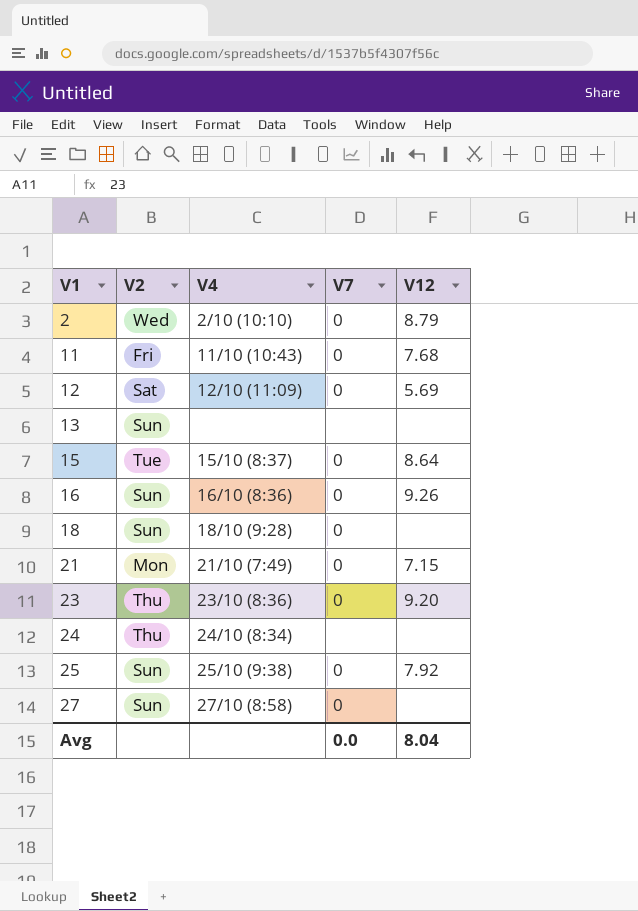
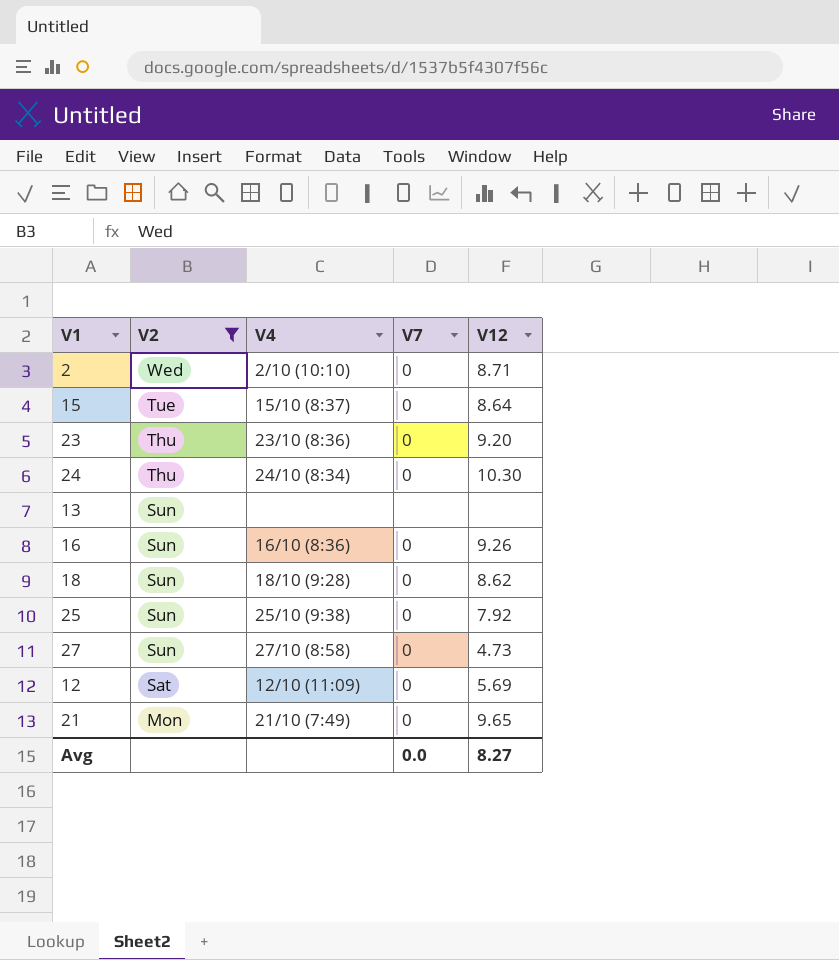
filter: none -> V2 != Fri
row order: V1 ascending -> V2 descending
2 | V12: 8.79 -> 8.71
24 | V7: none -> 0
24 | V12: none -> 10.30
18 | V12: none -> 8.62
27 | V12: none -> 4.73
21 | V12: 7.15 -> 9.65
Avg | V12: 8.04 -> 8.27

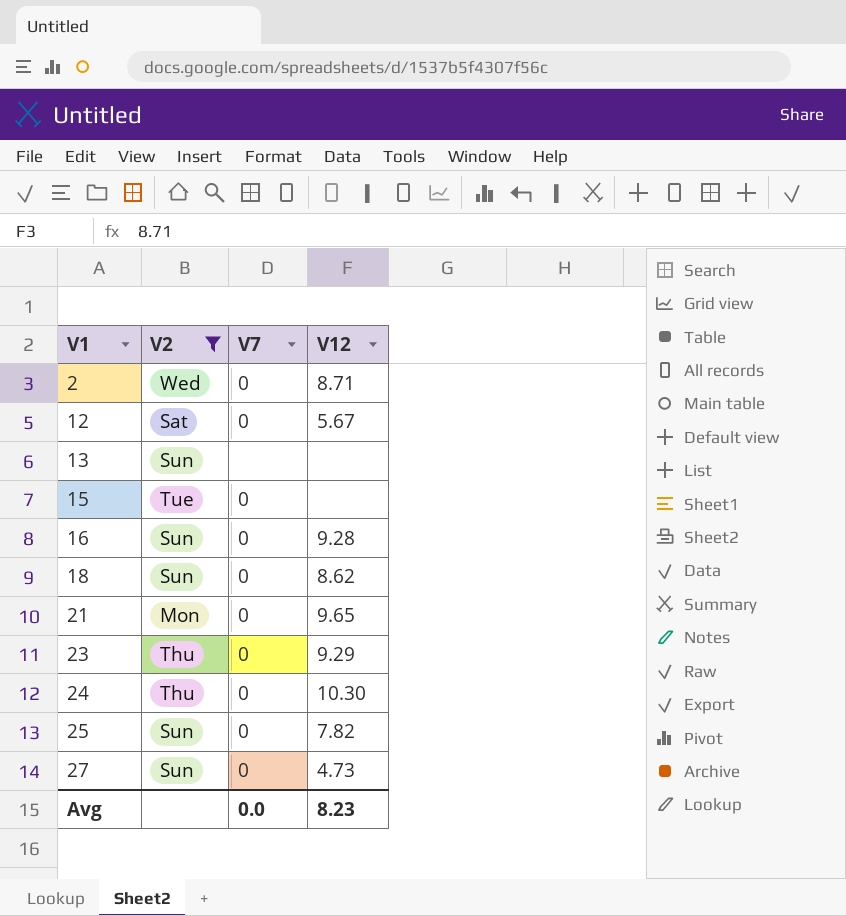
row order: V2 descending -> V1 ascending
column V4 | position: 3 -> none
12 | V12: 5.69 -> 5.67
15 | V12: 8.64 -> none
16 | V12: 9.26 -> 9.28
23 | V12: 9.20 -> 9.29
25 | V12: 7.92 -> 7.82
Avg | V12: 8.27 -> 8.23

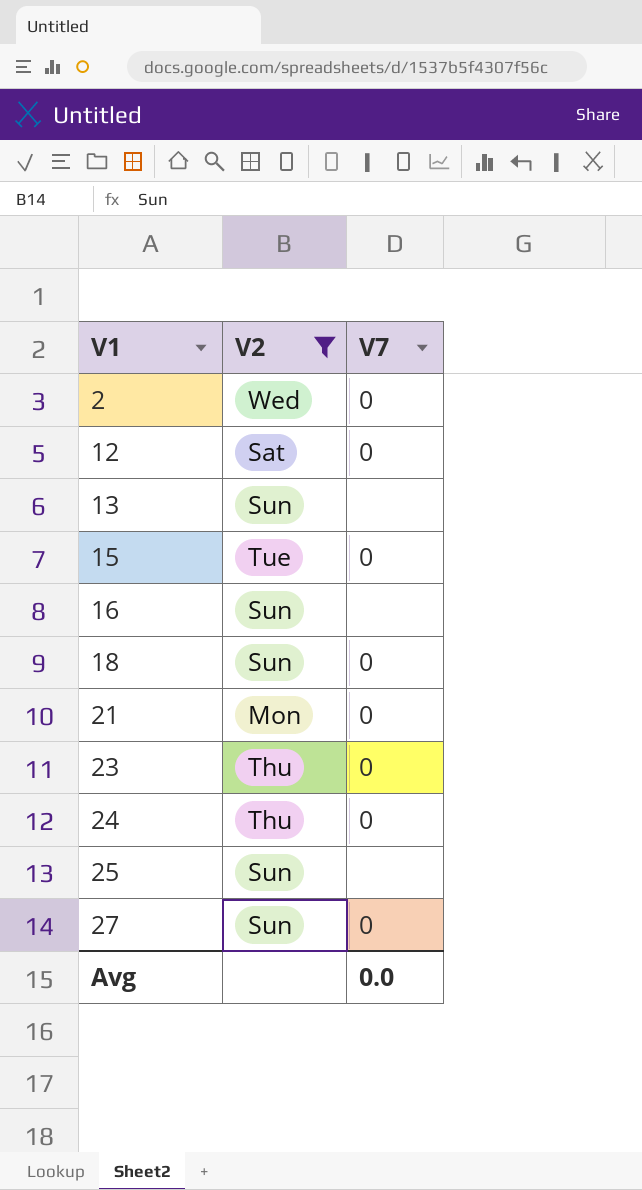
column V12 | position: 4 -> none
16 | V7: 0 -> none
25 | V7: 0 -> none

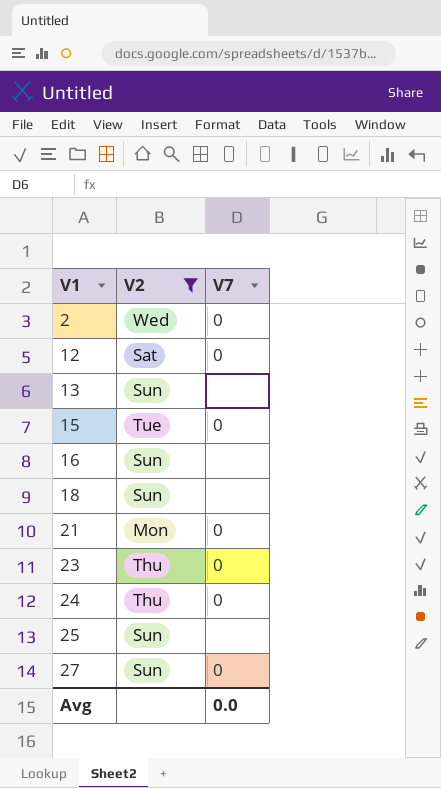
18 | V7: 0 -> none

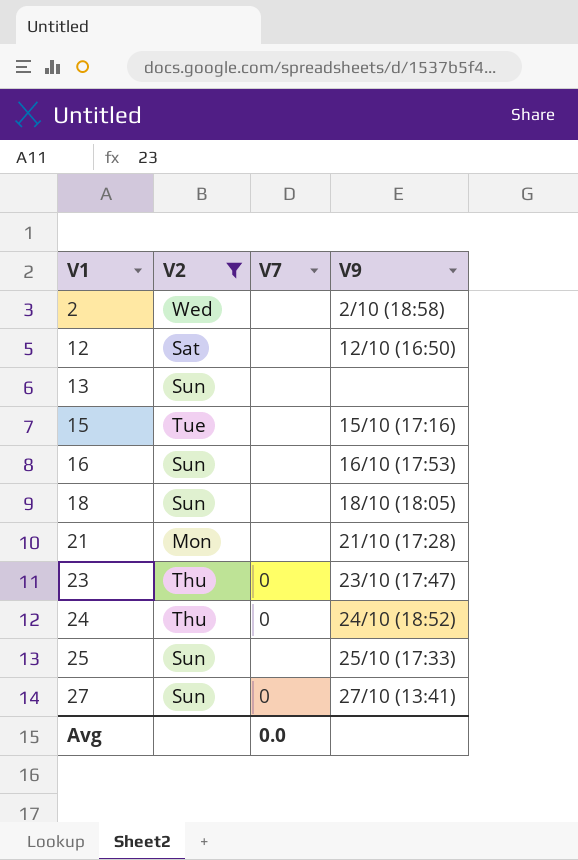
column V9 | position: none -> 4
2 | V7: 0 -> none
12 | V7: 0 -> none
15 | V7: 0 -> none
21 | V7: 0 -> none

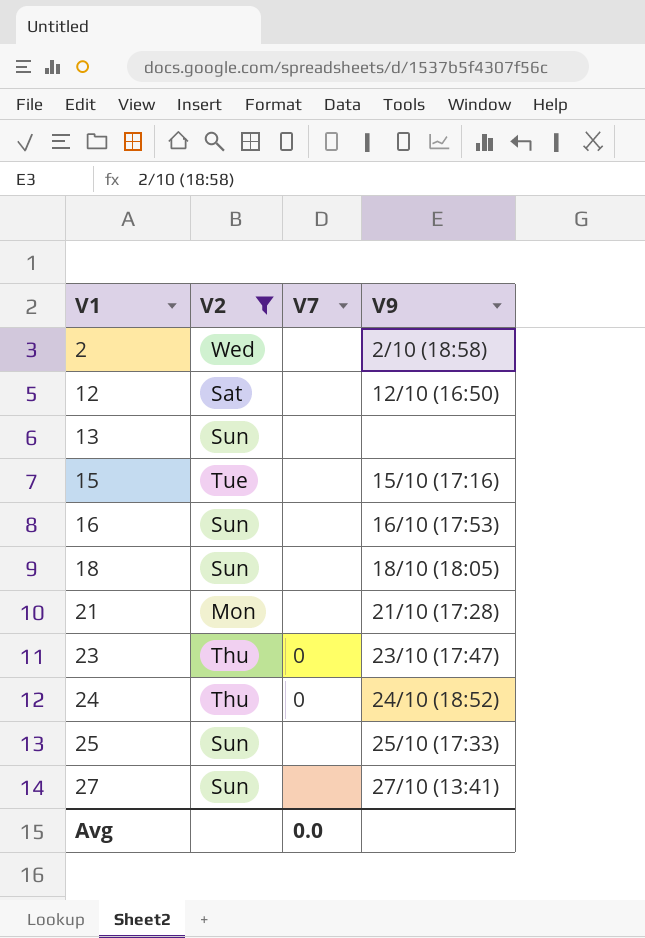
27 | V7: 0 -> none

